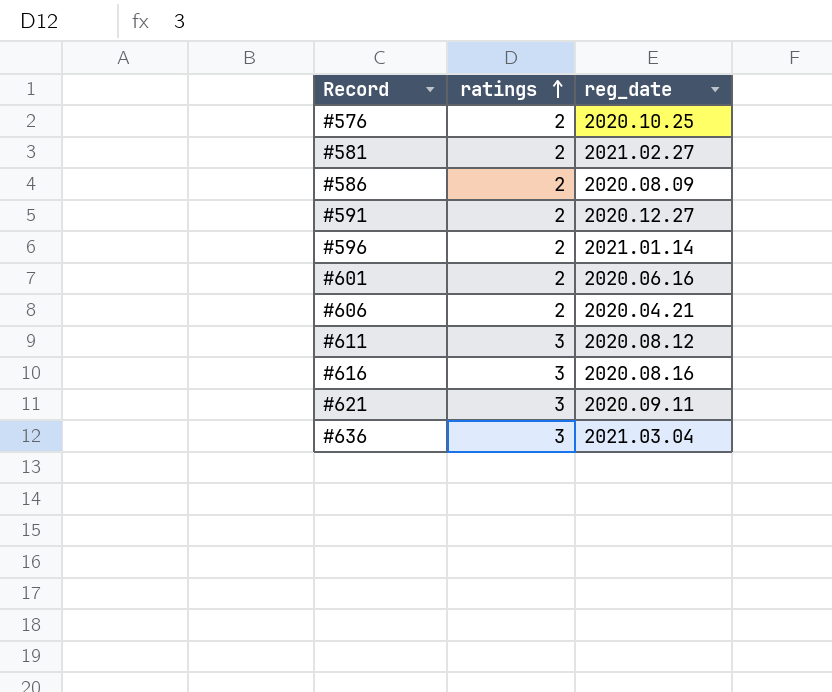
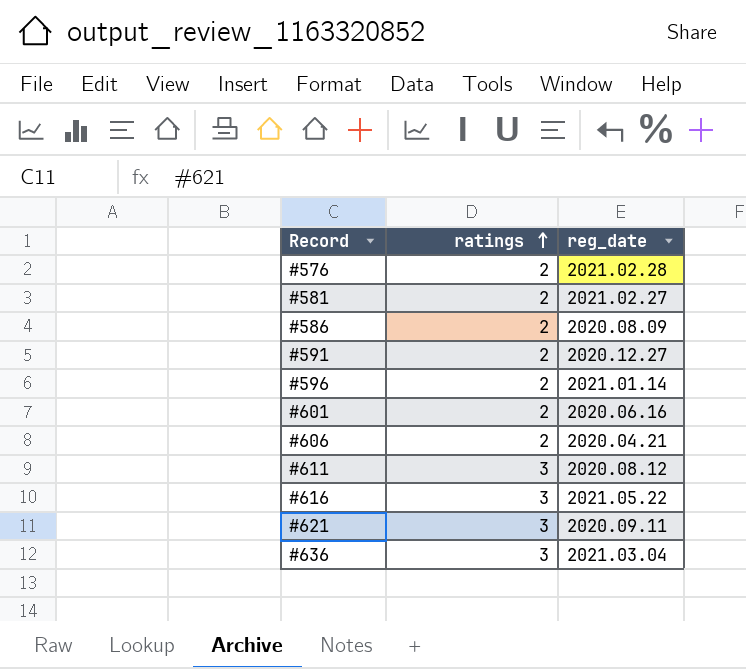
#576 | reg_date: 2020.10.25 -> 2021.02.28
#616 | reg_date: 2020.08.16 -> 2021.05.22

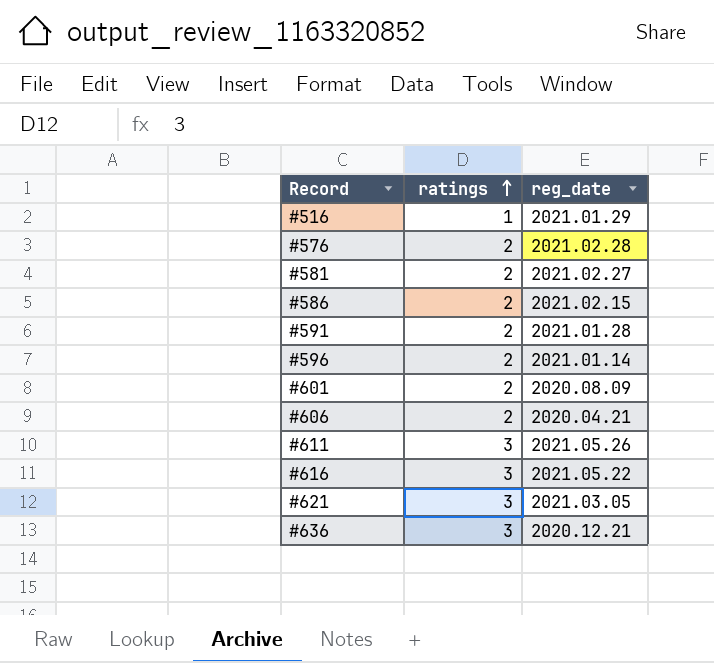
row #516: none -> 1 | 2021.01.29
#586 | reg_date: 2020.08.09 -> 2021.02.15
#591 | reg_date: 2020.12.27 -> 2021.01.28
#601 | reg_date: 2020.06.16 -> 2020.08.09
#611 | reg_date: 2020.08.12 -> 2021.05.26
#621 | reg_date: 2020.09.11 -> 2021.03.05
#636 | reg_date: 2021.03.04 -> 2020.12.21

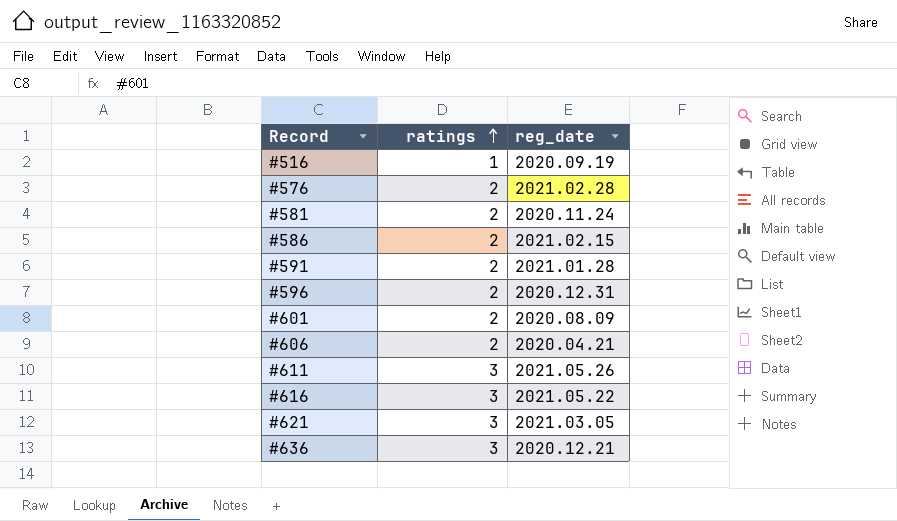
#516 | reg_date: 2021.01.29 -> 2020.09.19
#581 | reg_date: 2021.02.27 -> 2020.11.24
#596 | reg_date: 2021.01.14 -> 2020.12.31

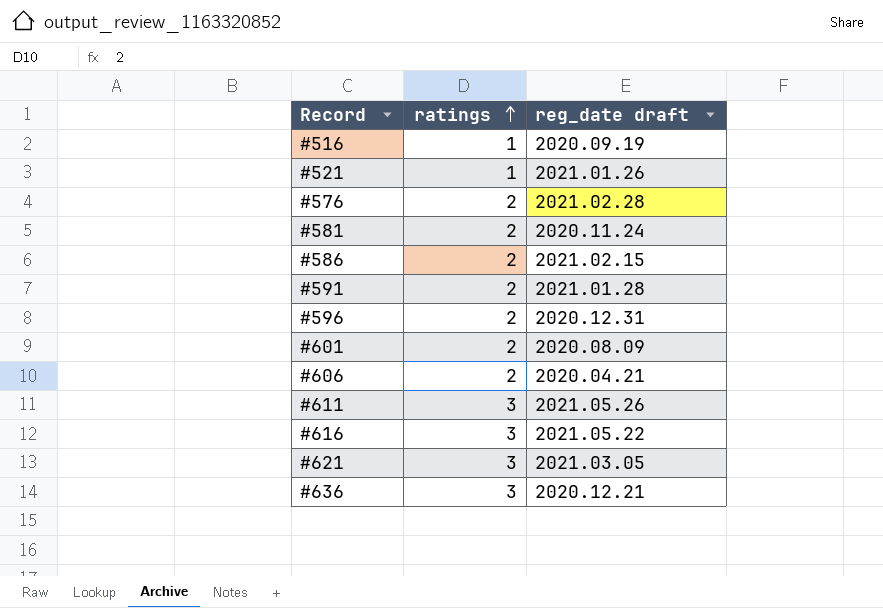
column name: reg_date -> reg_date draft
row #521: none -> 1 | 2021.01.26

